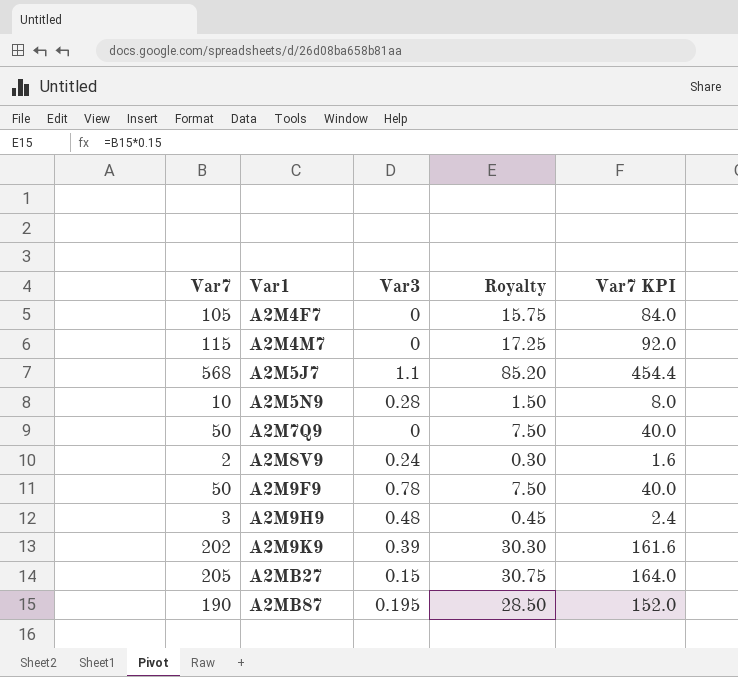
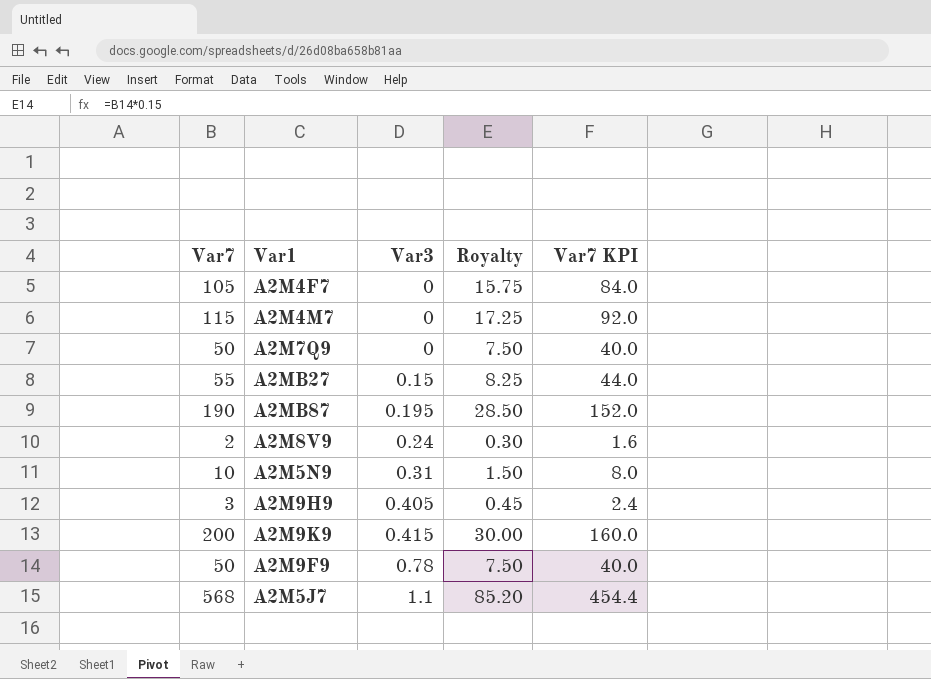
row order: Var1 ascending -> Var3 ascending
A2MB27 | Var7: 205 -> 55
A2MB27 | Royalty: 30.75 -> 8.25
A2MB27 | Var7 KPI: 164.0 -> 44.0
A2M5N9 | Var3: 0.28 -> 0.31
A2M9H9 | Var3: 0.48 -> 0.405
A2M9K9 | Var7: 202 -> 200
A2M9K9 | Var3: 0.39 -> 0.415
A2M9K9 | Royalty: 30.30 -> 30.00
A2M9K9 | Var7 KPI: 161.6 -> 160.0

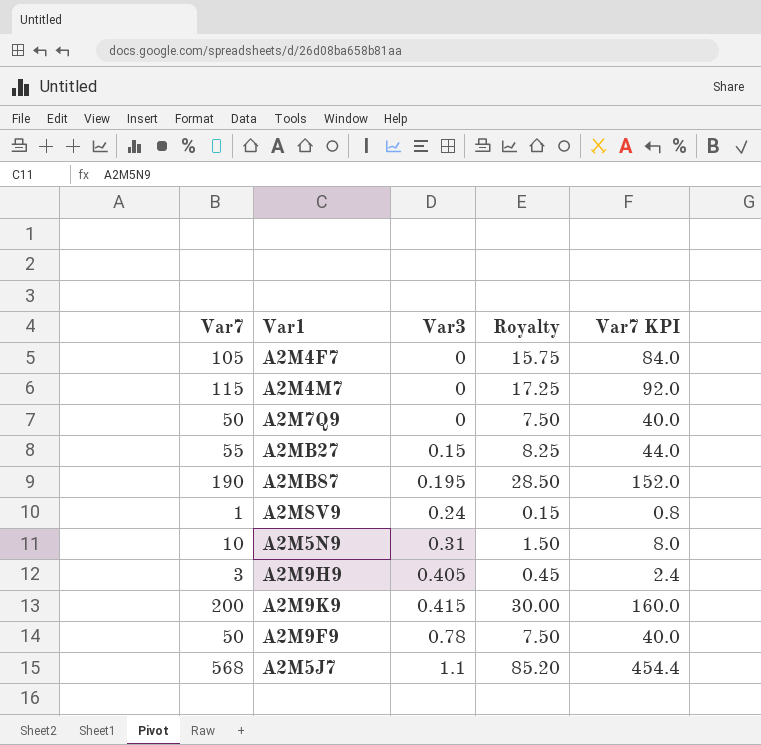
A2M8V9 | Var7: 2 -> 1
A2M8V9 | Royalty: 0.30 -> 0.15
A2M8V9 | Var7 KPI: 1.6 -> 0.8

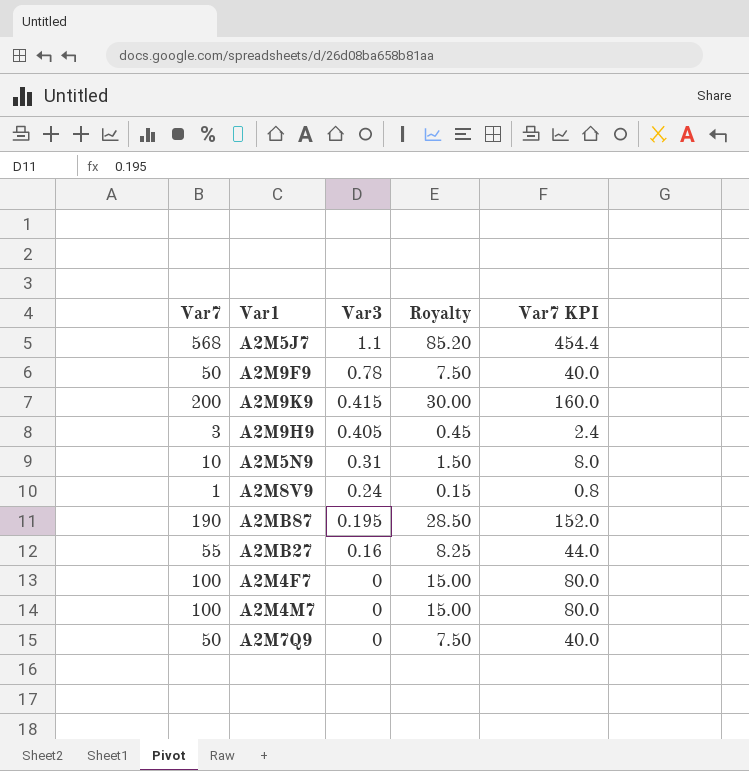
row order: Var3 ascending -> Var3 descending
A2MB27 | Var3: 0.15 -> 0.16
A2M4F7 | Var7: 105 -> 100
A2M4F7 | Royalty: 15.75 -> 15.00
A2M4F7 | Var7 KPI: 84.0 -> 80.0
A2M4M7 | Var7: 115 -> 100
A2M4M7 | Royalty: 17.25 -> 15.00
A2M4M7 | Var7 KPI: 92.0 -> 80.0

